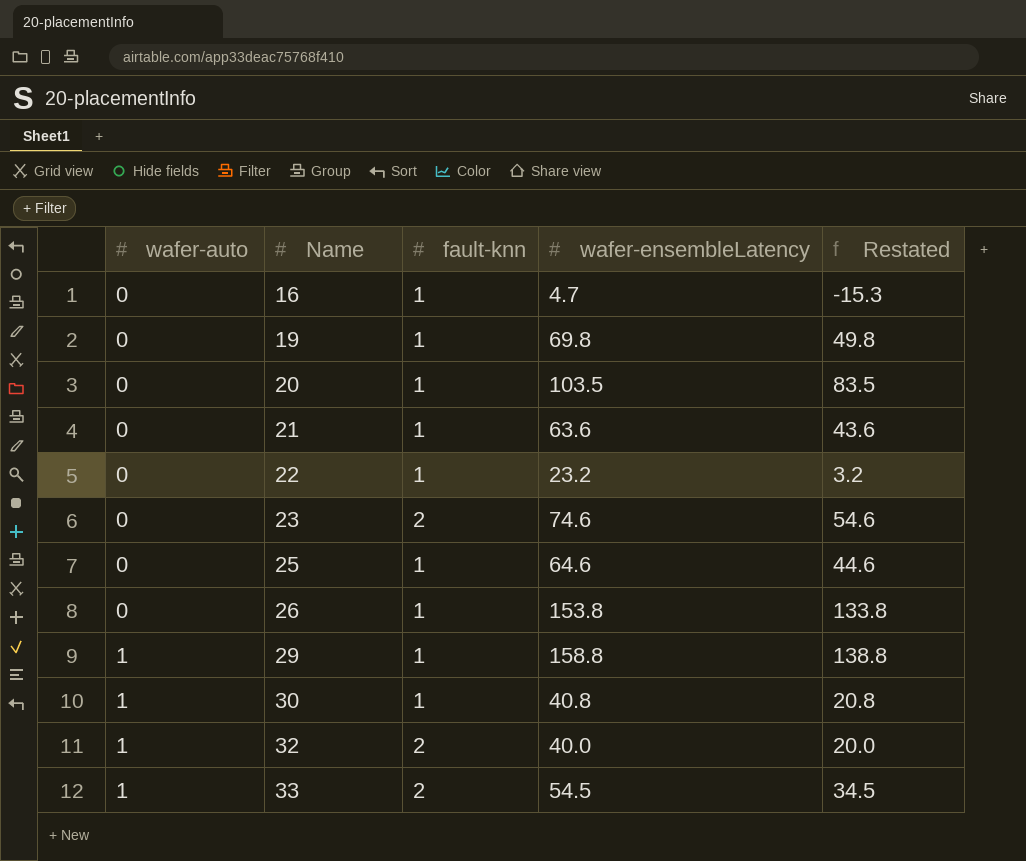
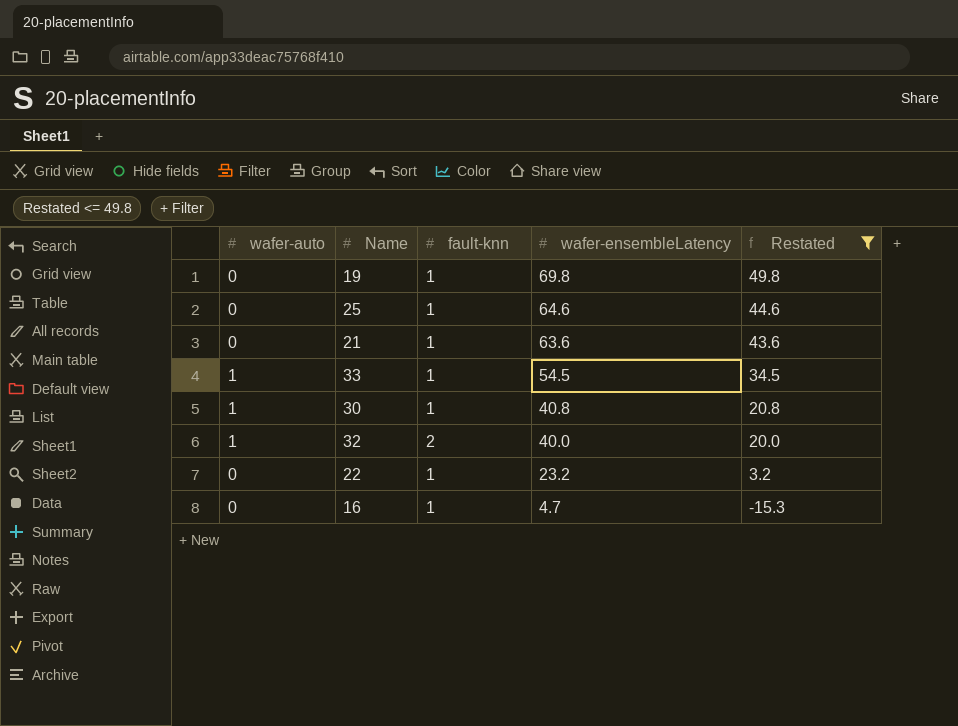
filter: none -> Restated <= 49.8
row order: wafer-auto ascending -> wafer-ensembleLatency descending
33 | fault-knn: 2 -> 1

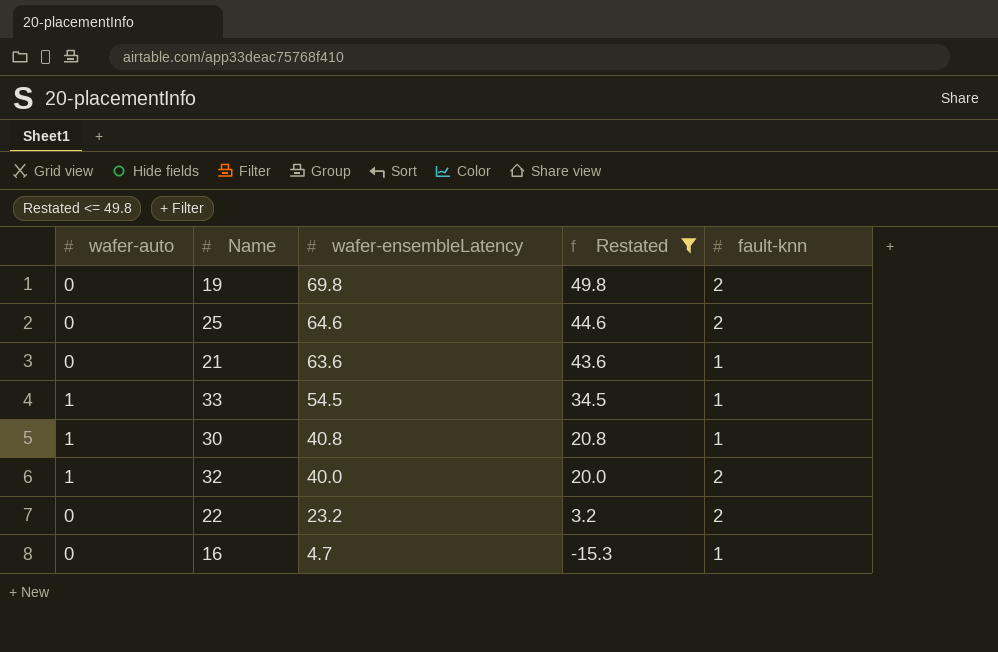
column fault-knn | position: 3 -> 5
19 | fault-knn: 1 -> 2
25 | fault-knn: 1 -> 2
22 | fault-knn: 1 -> 2

